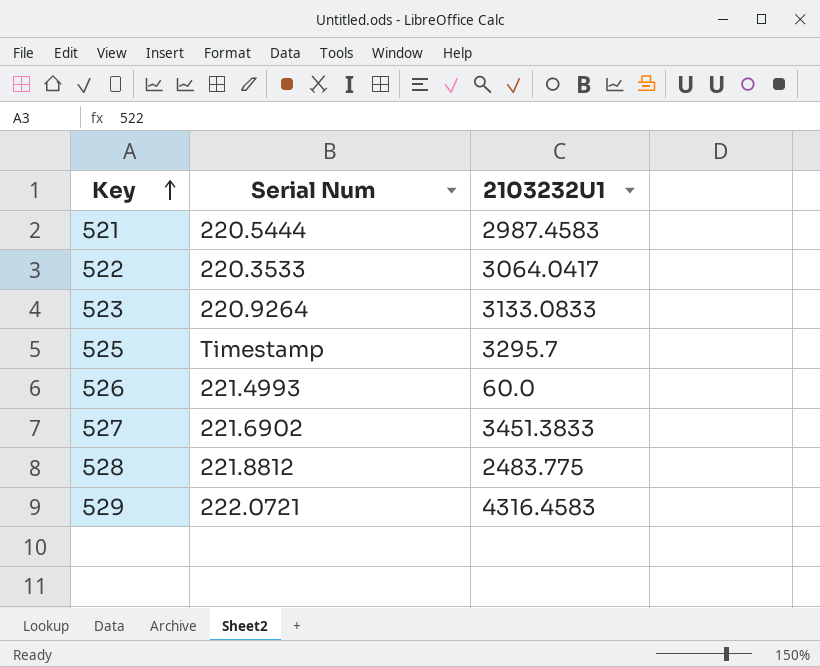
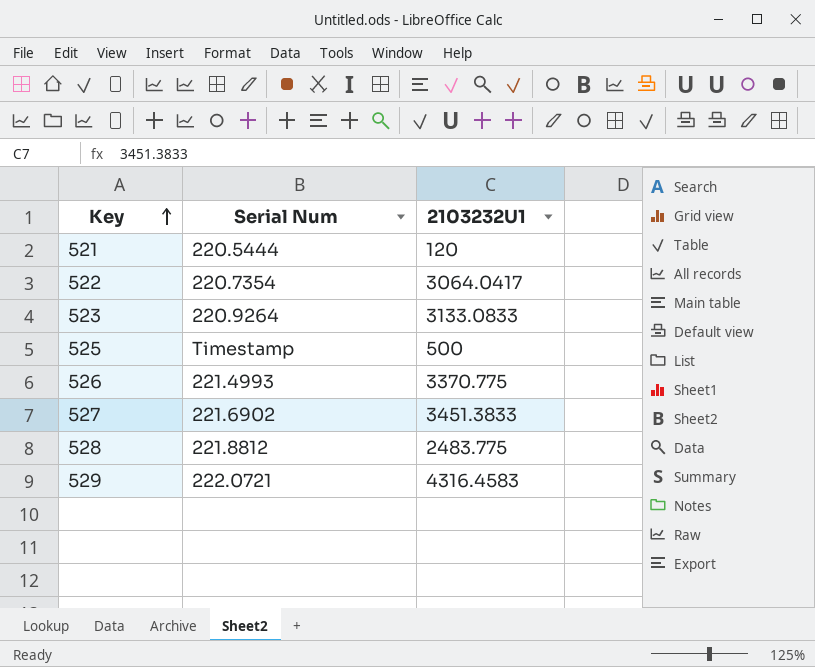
521 | 2103232U1: 2987.4583 -> 120
522 | Serial Num: 220.3533 -> 220.7354
525 | 2103232U1: 3295.7 -> 500
526 | 2103232U1: 60.0 -> 3370.775

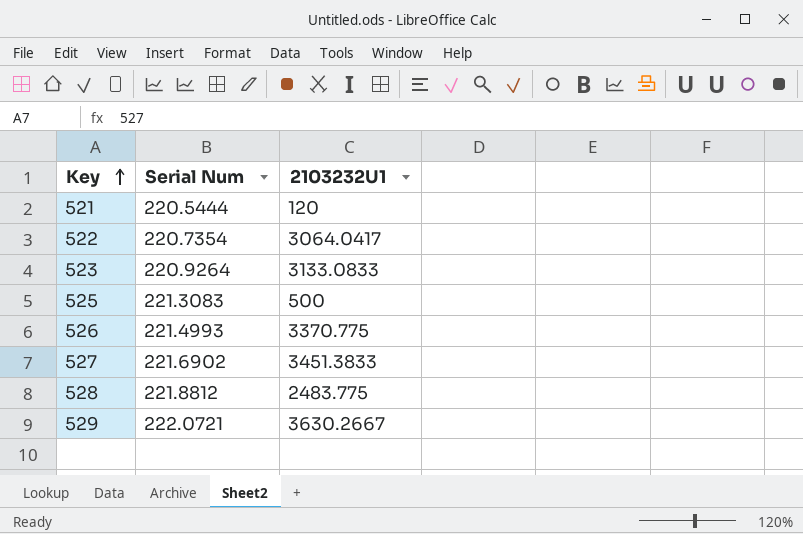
525 | Serial Num: Timestamp -> 221.3083
529 | 2103232U1: 4316.4583 -> 3630.2667

